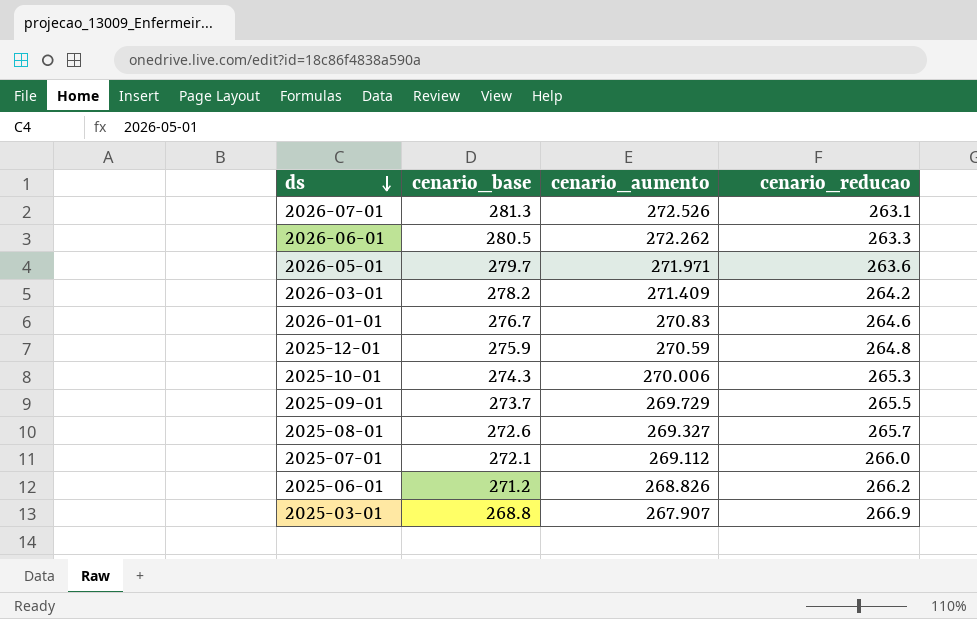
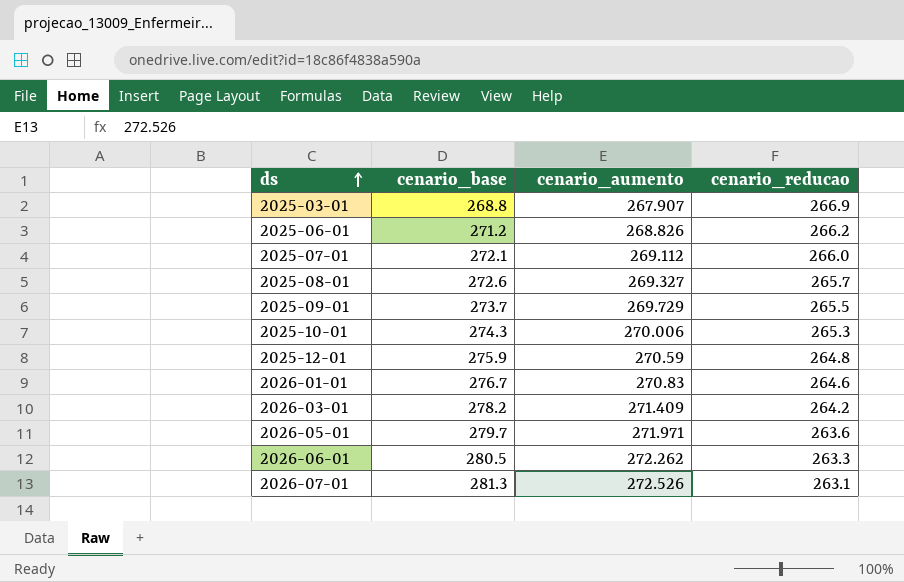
row order: ds descending -> ds ascending

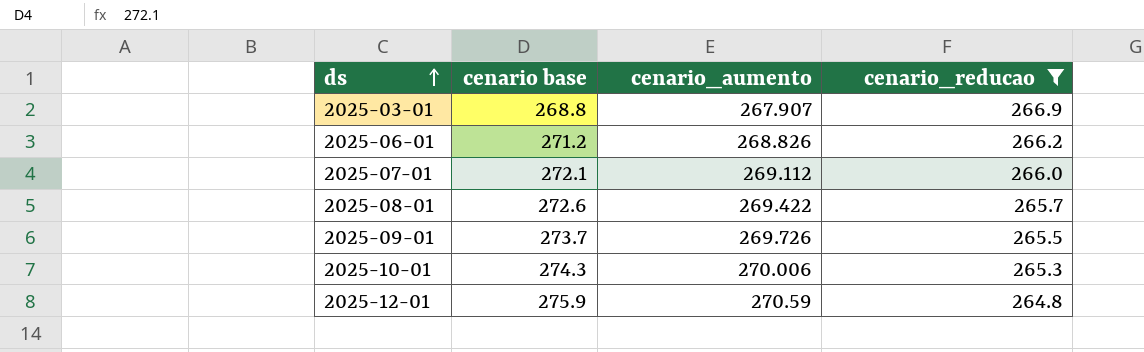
filter: none -> cenario_reducao >= 264.8
column name: cenario_base -> cenario base
2025-08-01 | cenario_aumento: 269.327 -> 269.422
2025-09-01 | cenario_aumento: 269.729 -> 269.726

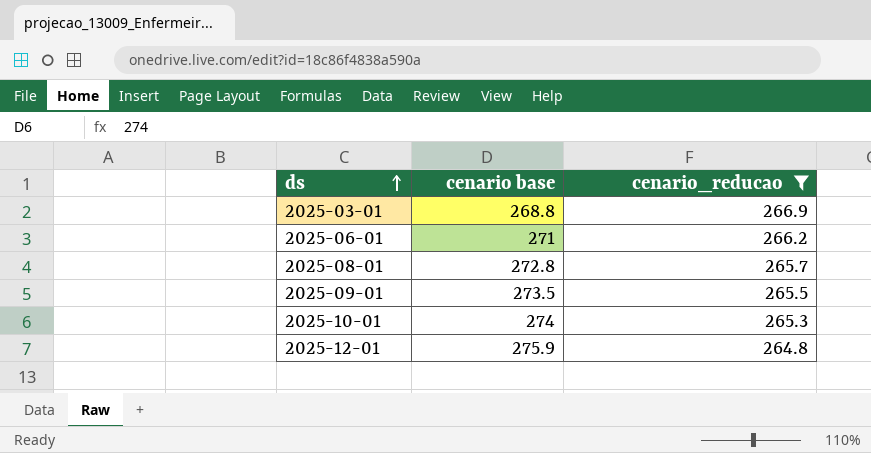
column cenario_aumento | position: 3 -> none
row 2025-07-01: 272.1 | 269.112 | 266.0 -> none
2025-06-01 | cenario base: 271.2 -> 271
2025-08-01 | cenario base: 272.6 -> 272.8
2025-09-01 | cenario base: 273.7 -> 273.5
2025-10-01 | cenario base: 274.3 -> 274

